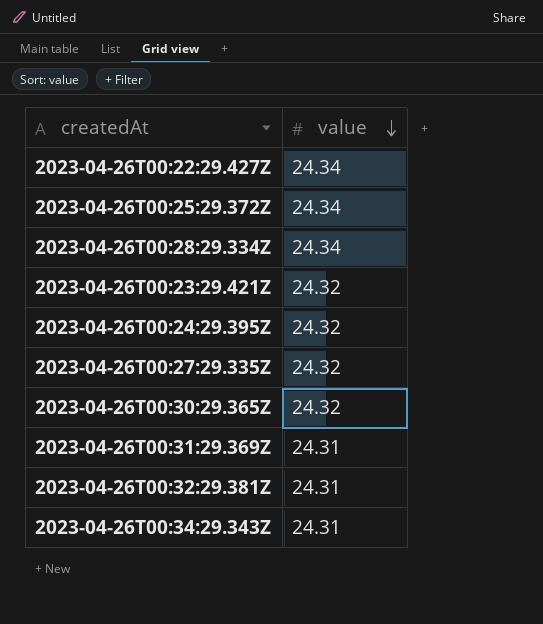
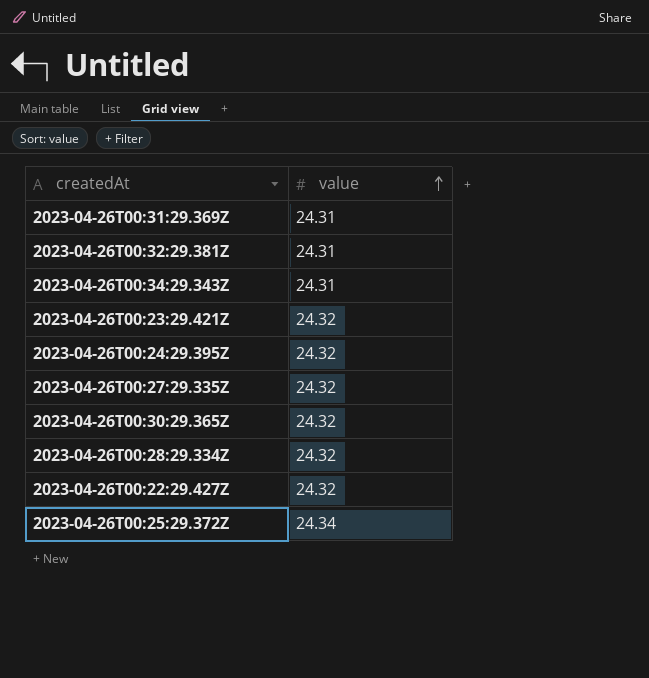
row order: value descending -> value ascending
2023-04-26T00:28:29.334Z | value: 24.34 -> 24.32
2023-04-26T00:22:29.427Z | value: 24.34 -> 24.32

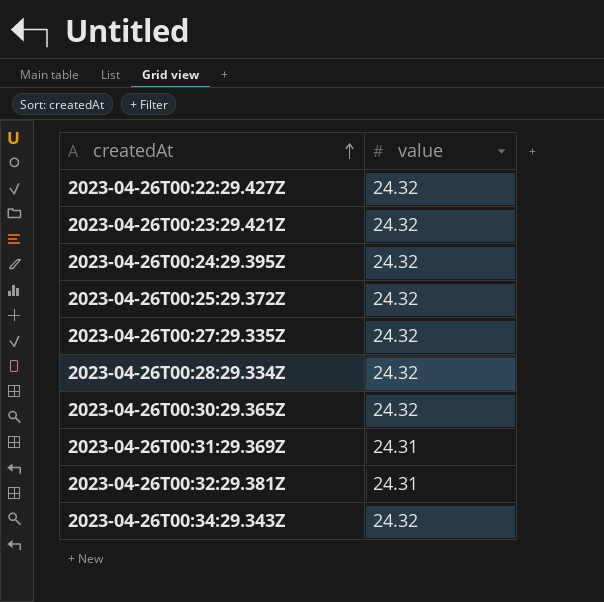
row order: value ascending -> createdAt ascending
2023-04-26T00:25:29.372Z | value: 24.34 -> 24.32
2023-04-26T00:34:29.343Z | value: 24.31 -> 24.32

